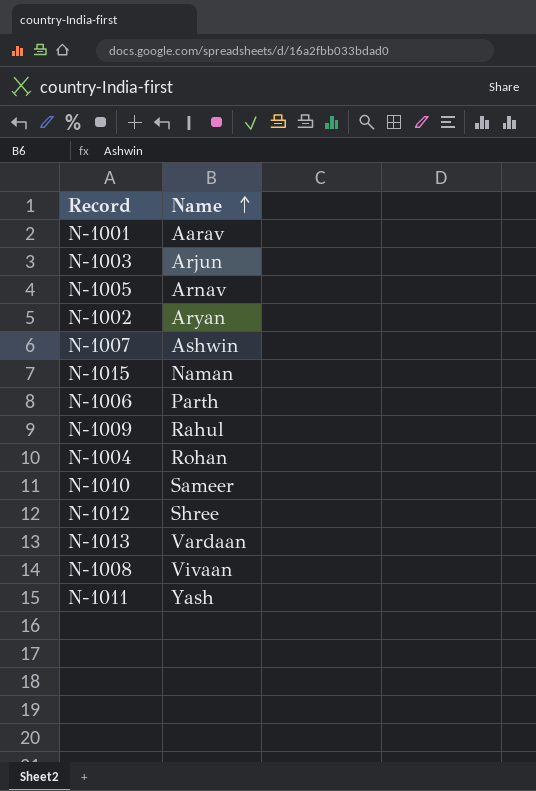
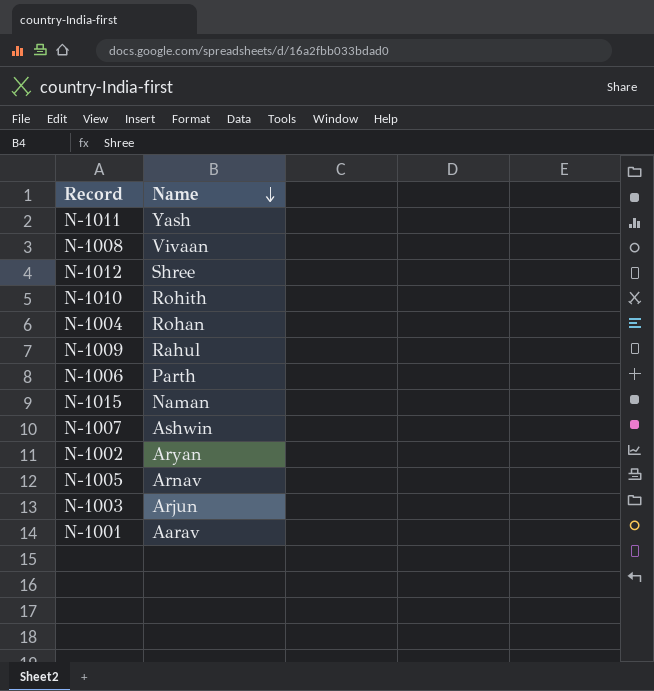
row order: Name ascending -> Name descending
row N-1013: Vardaan -> none
N-1010 | Name: Sameer -> Rohith

